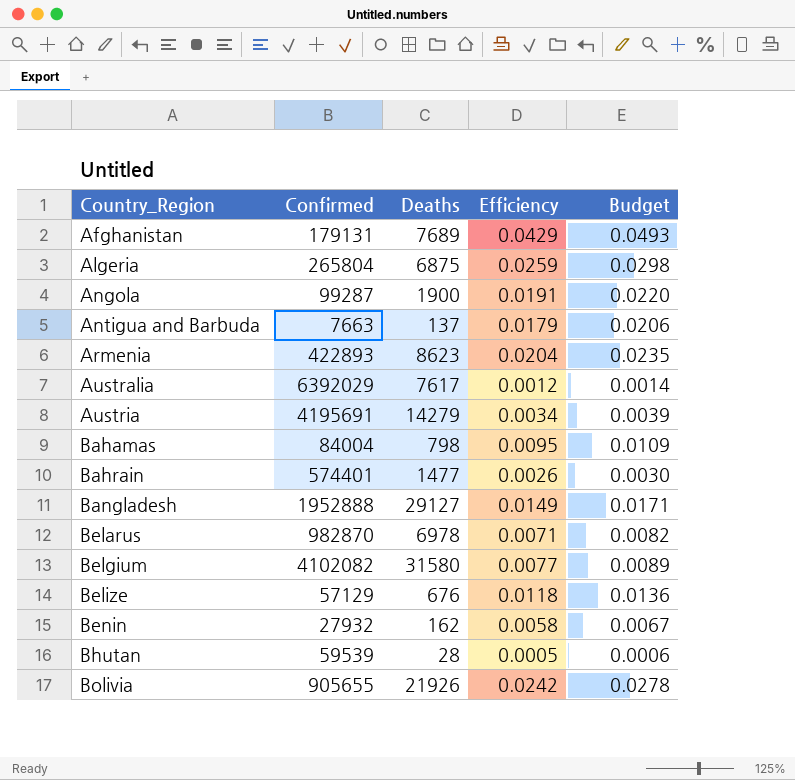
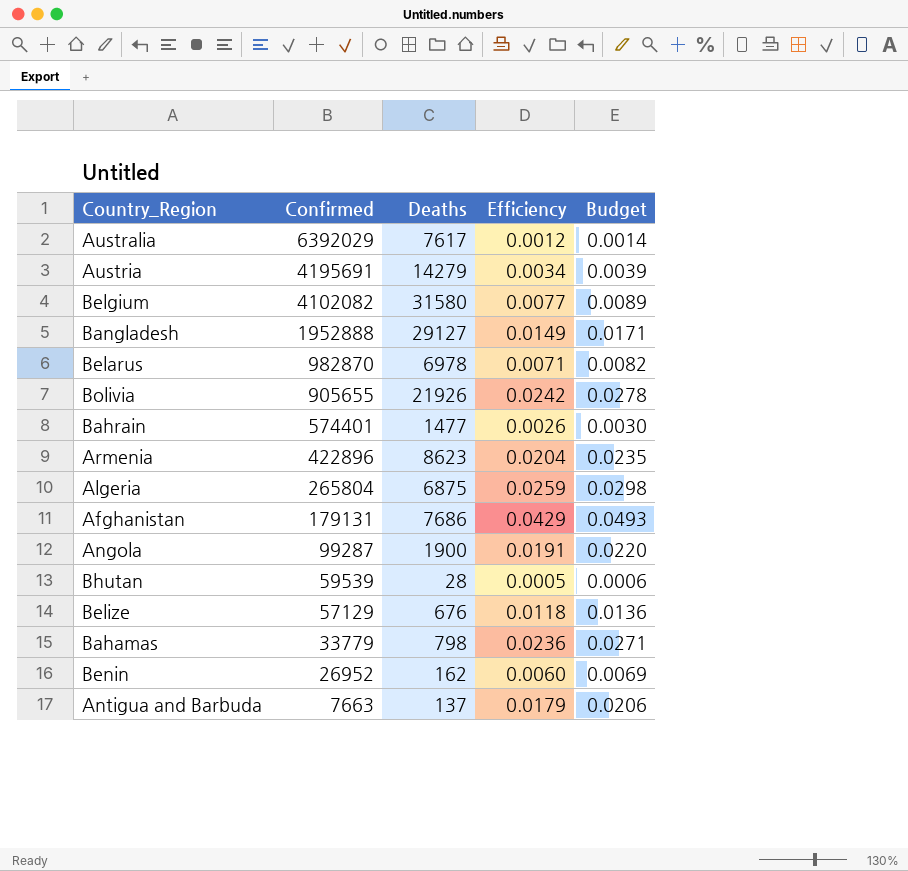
row order: Country_Region ascending -> Confirmed descending
Armenia | Confirmed: 422893 -> 422896
Afghanistan | Deaths: 7689 -> 7686
Bahamas | Confirmed: 84004 -> 33779
Bahamas | Efficiency: 0.0095 -> 0.0236
Bahamas | Budget: 0.0109 -> 0.0271
Benin | Confirmed: 27932 -> 26952
Benin | Efficiency: 0.0058 -> 0.0060
Benin | Budget: 0.0067 -> 0.0069

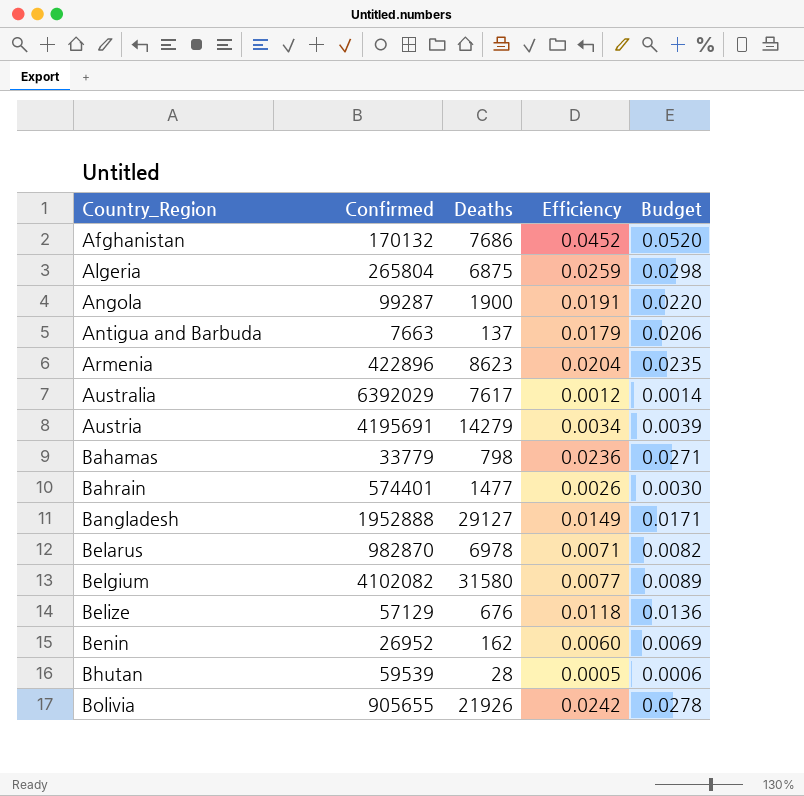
row order: Confirmed descending -> Country_Region ascending
Afghanistan | Confirmed: 179131 -> 170132
Afghanistan | Efficiency: 0.0429 -> 0.0452
Afghanistan | Budget: 0.0493 -> 0.0520

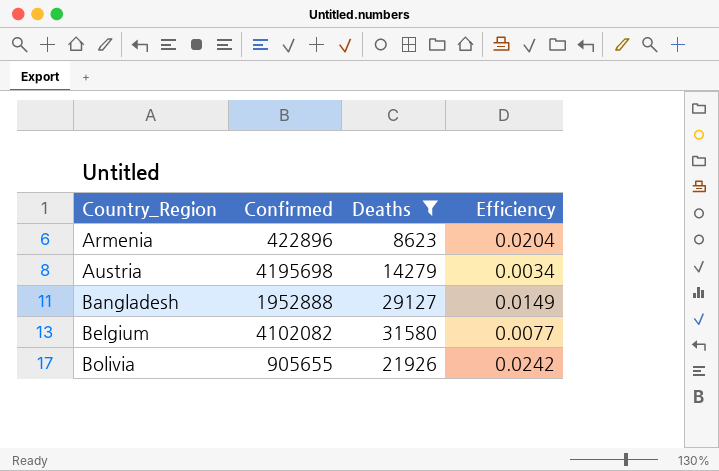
filter: none -> Deaths >= 8623
column Budget | formula: [Efficiency] * 1.15 -> none
Austria | Confirmed: 4195691 -> 4195698

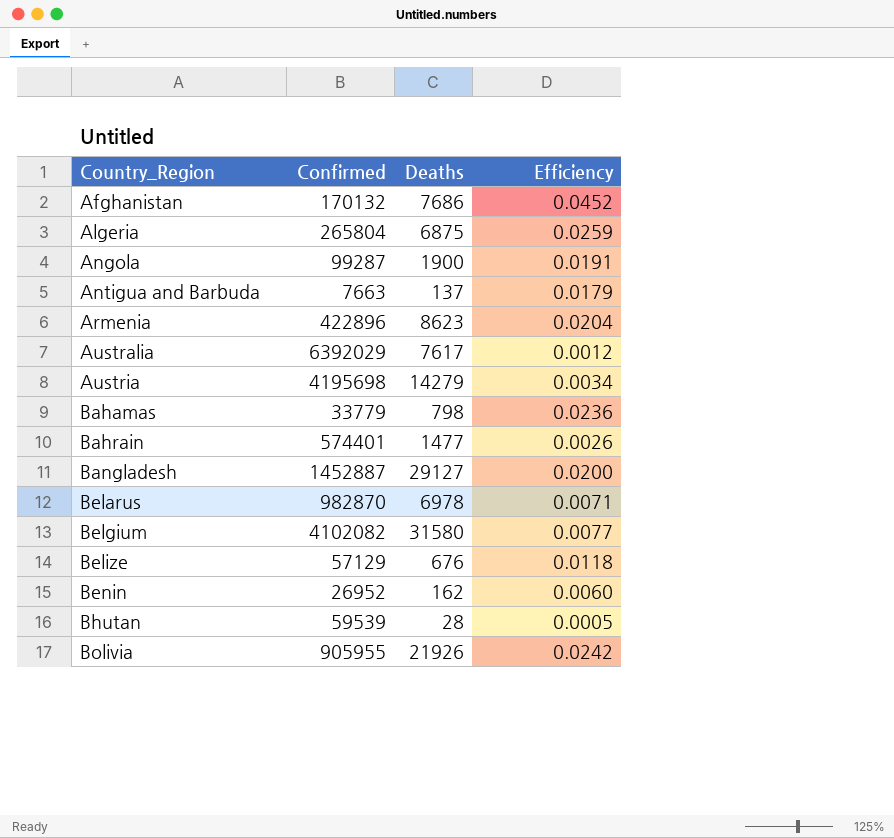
filter: Deaths >= 8623 -> none
Bangladesh | Confirmed: 1952888 -> 1452887
Bangladesh | Efficiency: 0.0149 -> 0.0200
Bolivia | Confirmed: 905655 -> 905955

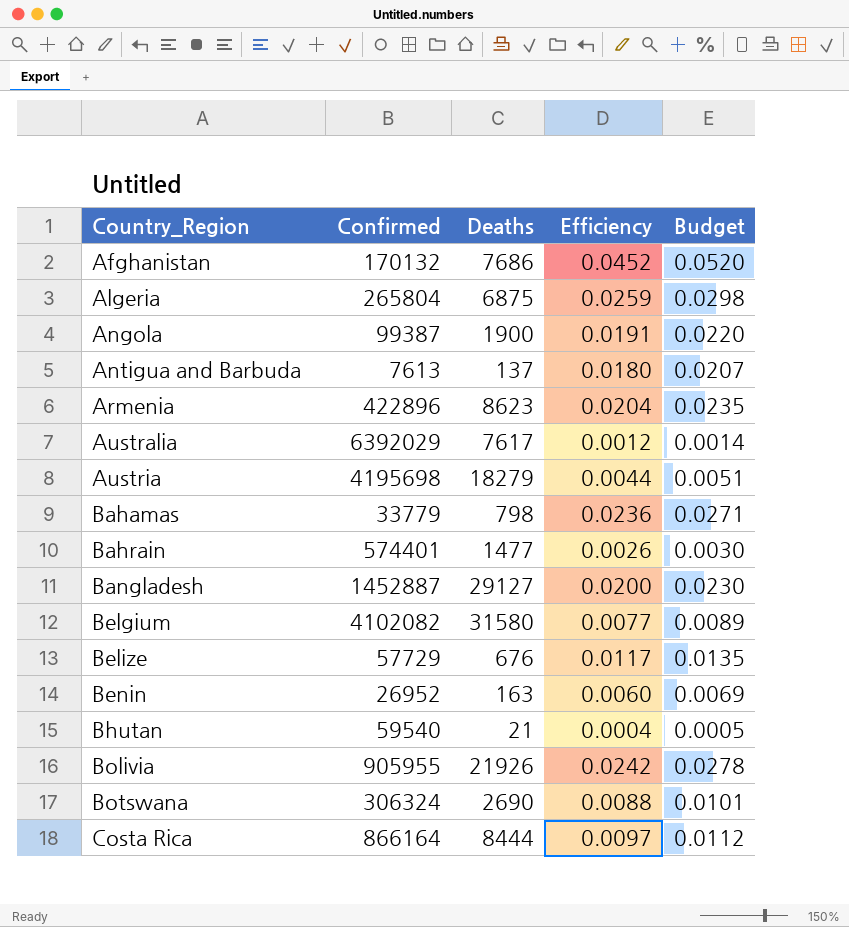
column Budget | formula: none -> [Efficiency] * 1.15
row Belarus: 982870 | 6978 | 0.0071 -> none
Angola | Confirmed: 99287 -> 99387
Antigua and Barbuda | Confirmed: 7663 -> 7613
Antigua and Barbuda | Efficiency: 0.0179 -> 0.0180
Austria | Deaths: 14279 -> 18279
Austria | Efficiency: 0.0034 -> 0.0044
Belize | Confirmed: 57129 -> 57729
Belize | Efficiency: 0.0118 -> 0.0117
Benin | Deaths: 162 -> 163
Bhutan | Confirmed: 59539 -> 59540
Bhutan | Deaths: 28 -> 21
Bhutan | Efficiency: 0.0005 -> 0.0004
row Botswana: none -> 306324 | 2690 | 0.0088 | 0.0101
row Costa Rica: none -> 866164 | 8444 | 0.0097 | 0.0112

